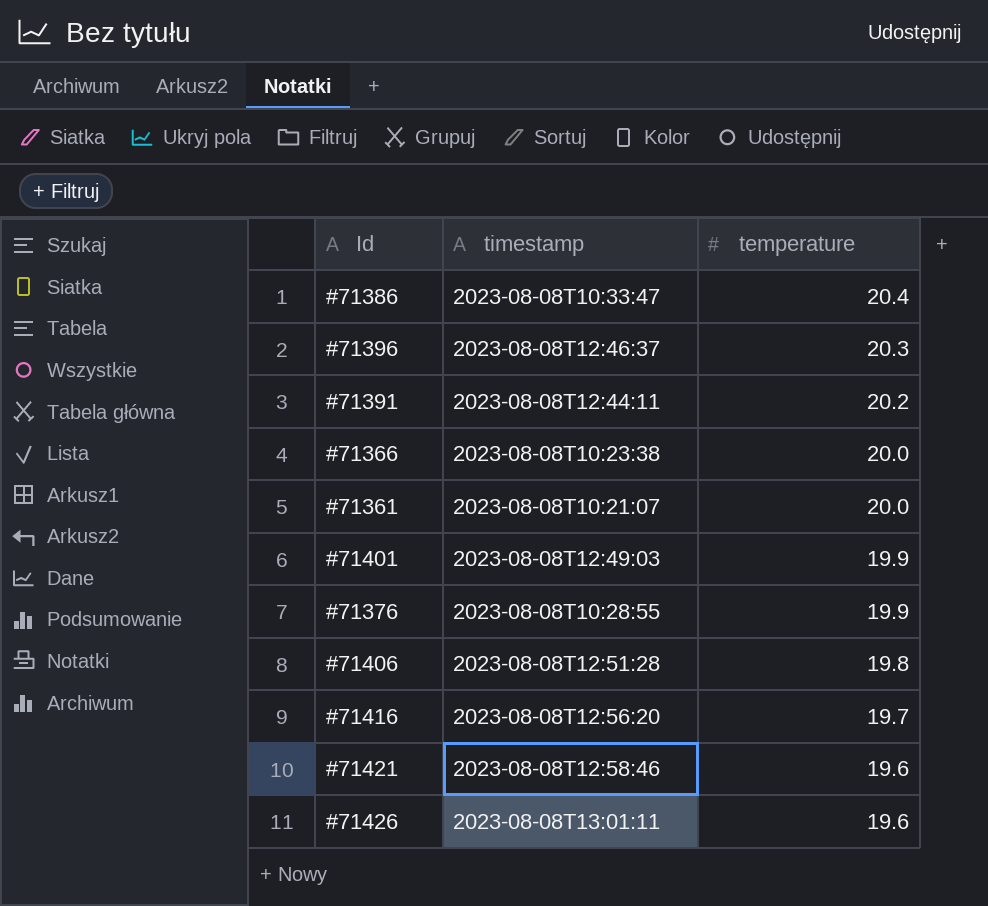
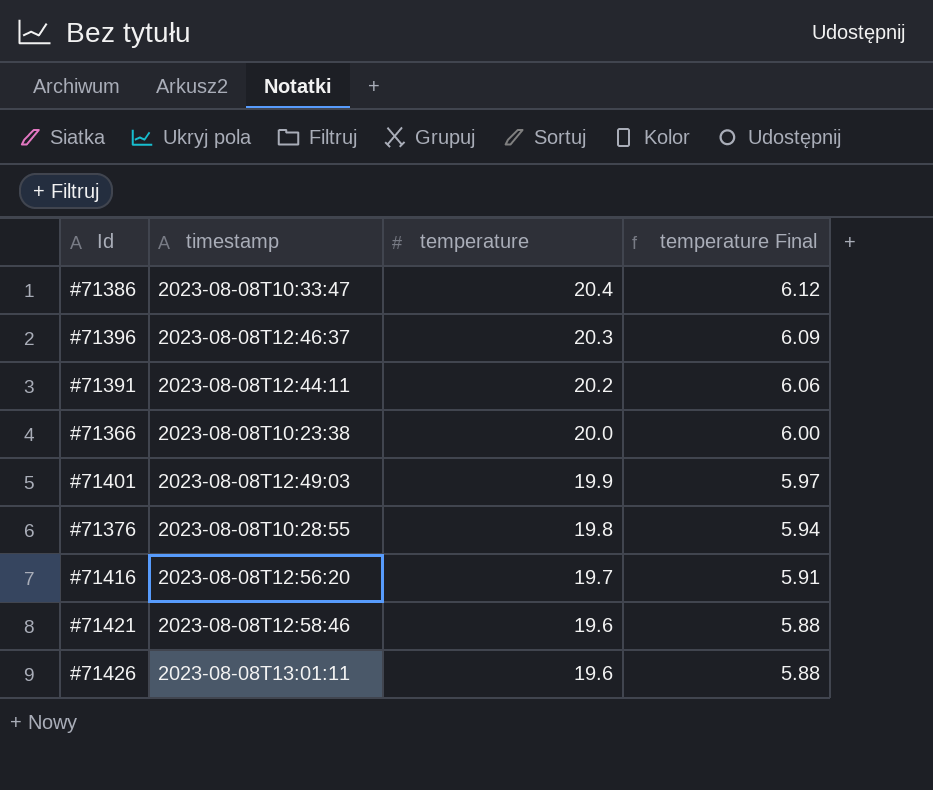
column temperature Final | formula: none -> [temperature] * 0.3
row #71361: 2023-08-08T10:21:07 | 20.0 -> none
row #71406: 2023-08-08T12:51:28 | 19.8 -> none
#71376 | temperature: 19.9 -> 19.8

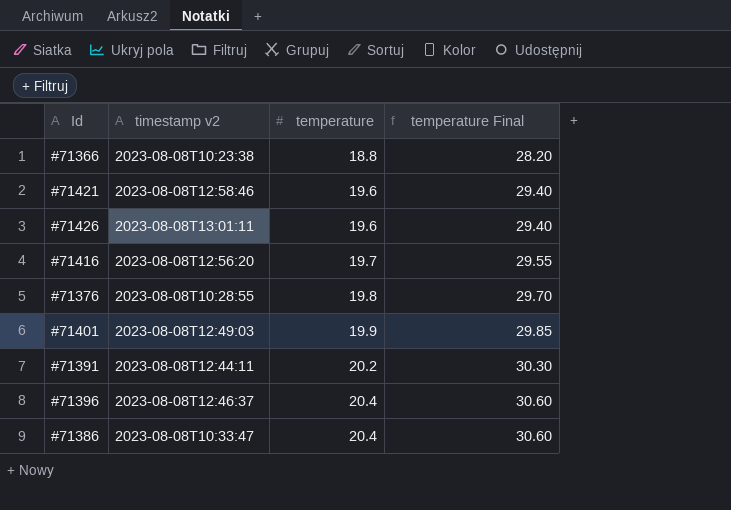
row order: temperature descending -> temperature ascending
column name: timestamp -> timestamp v2
column temperature Final | formula: [temperature] * 0.3 -> [temperature] * 1.5
#71366 | temperature: 20.0 -> 18.8
#71396 | temperature: 20.3 -> 20.4

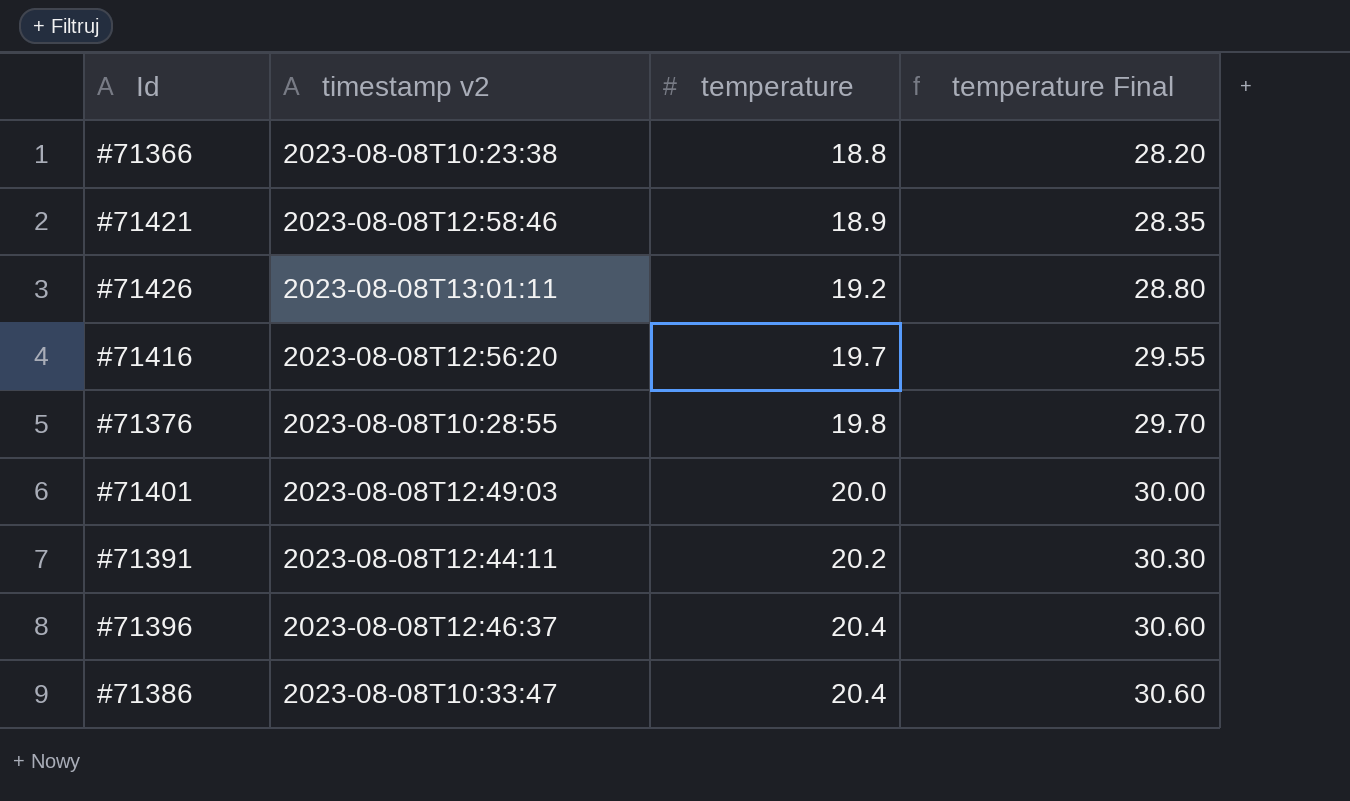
#71421 | temperature: 19.6 -> 18.9
#71421 | temperature Final: 29.40 -> 28.35
#71426 | temperature: 19.6 -> 19.2
#71426 | temperature Final: 29.40 -> 28.80
#71401 | temperature: 19.9 -> 20.0
#71401 | temperature Final: 29.85 -> 30.00

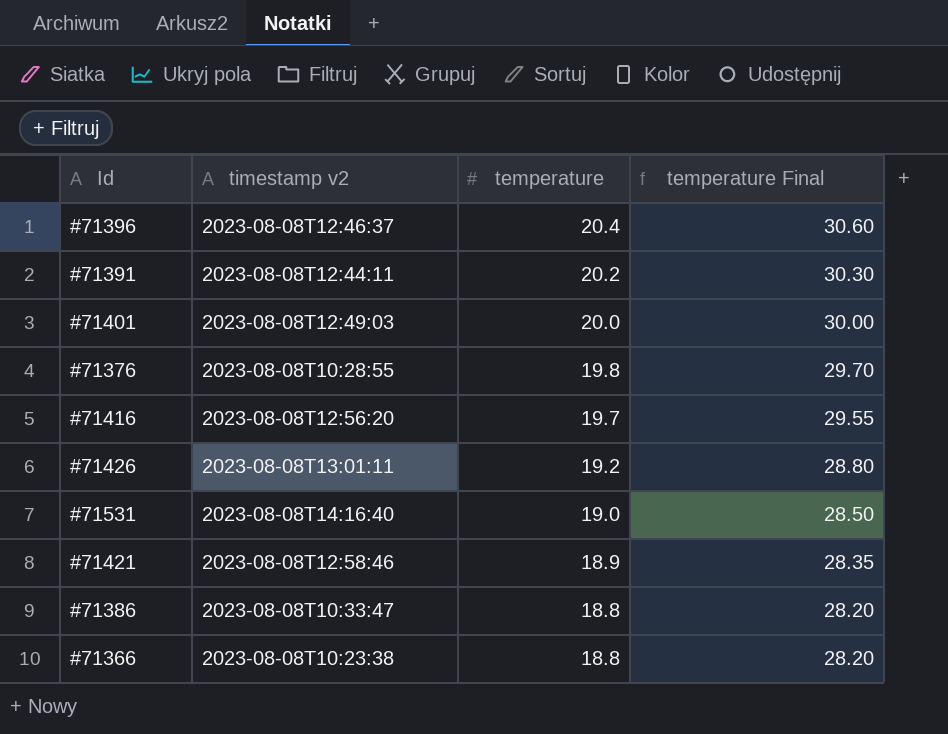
row order: temperature ascending -> temperature descending
row #71531: none -> 2023-08-08T14:16:40 | 19.0 | 28.50
#71386 | temperature: 20.4 -> 18.8
#71386 | temperature Final: 30.60 -> 28.20

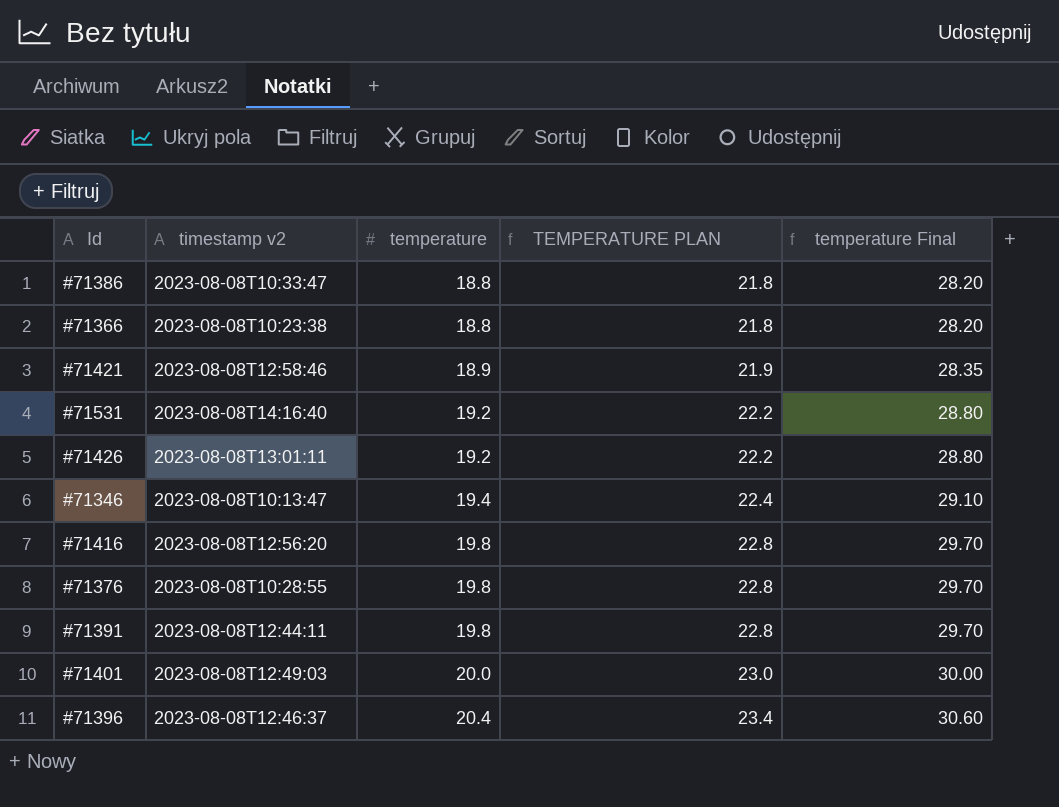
row order: temperature descending -> temperature ascending
column TEMPERATURE PLAN | formula: none -> [temperature] + 3
#71531 | temperature: 19.0 -> 19.2
#71531 | temperature Final: 28.50 -> 28.80
row #71346: none -> 2023-08-08T10:13:47 | 19.4 | 22.4 | 29.10
#71416 | temperature: 19.7 -> 19.8
#71416 | temperature Final: 29.55 -> 29.70
#71391 | temperature: 20.2 -> 19.8
#71391 | temperature Final: 30.30 -> 29.70

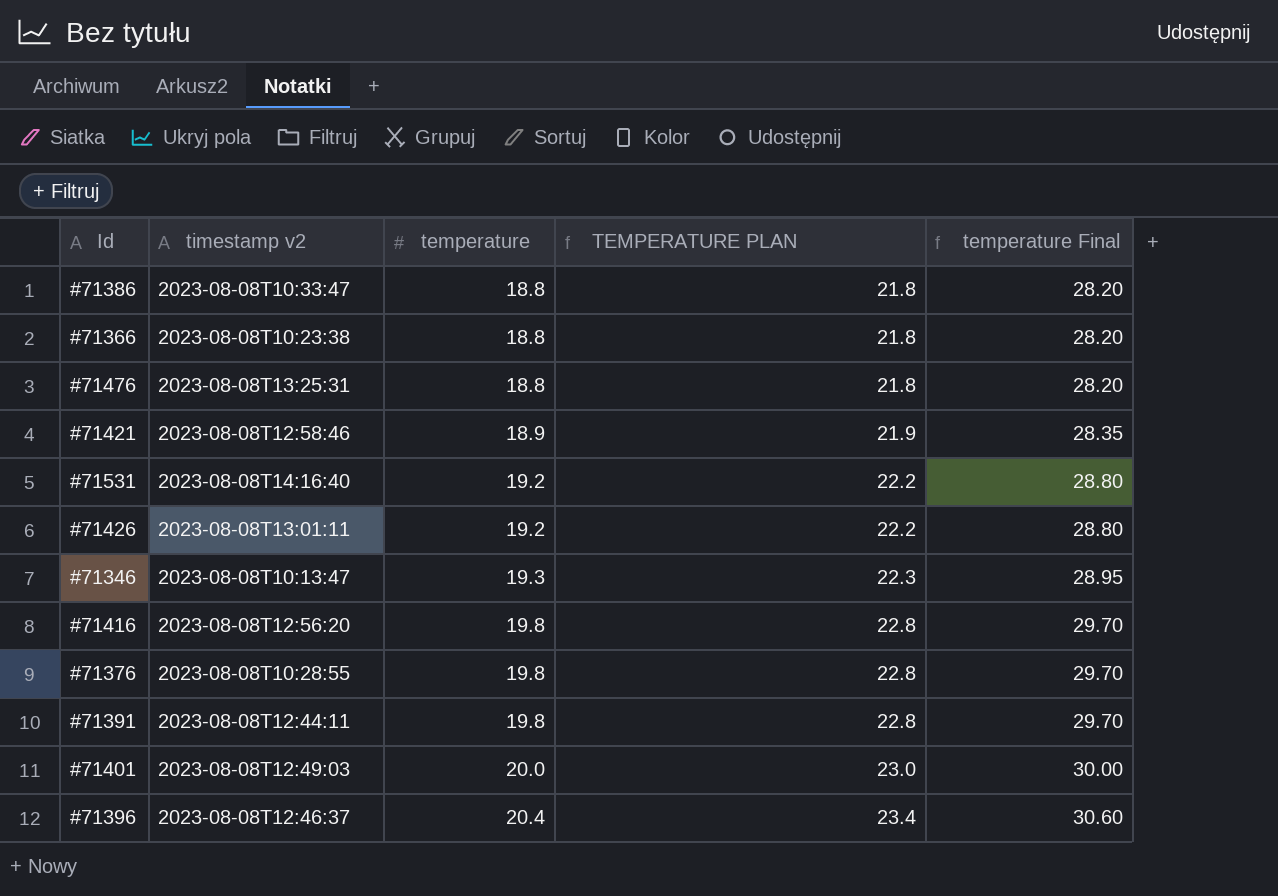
row #71476: none -> 2023-08-08T13:25:31 | 18.8 | 21.8 | 28.20
#71346 | temperature: 19.4 -> 19.3
#71346 | TEMPERATURE PLAN: 22.4 -> 22.3
#71346 | temperature Final: 29.10 -> 28.95

